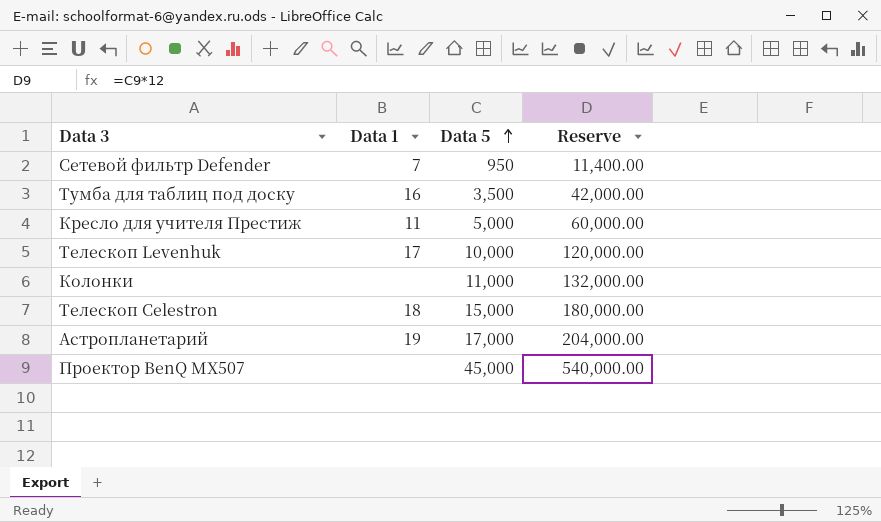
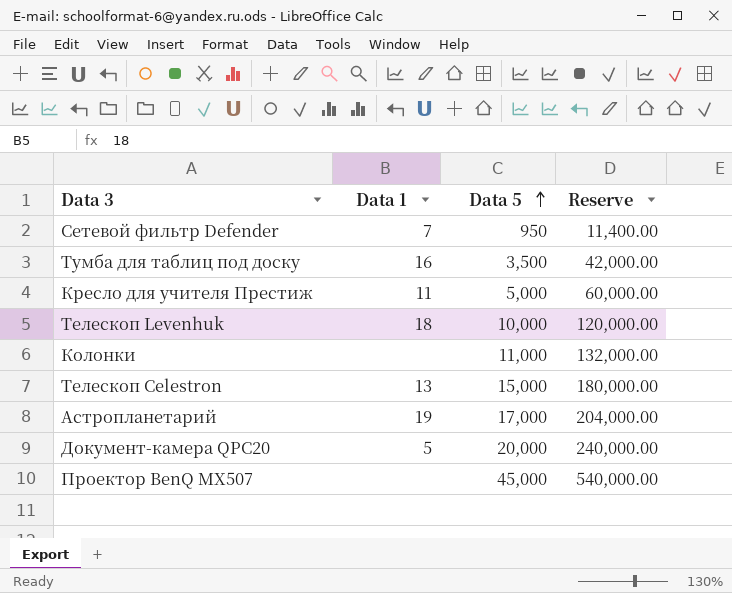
Телескоп Levenhuk | Data 1: 17 -> 18
Телескоп Celestron | Data 1: 18 -> 13
row Документ-камера QPС20: none -> 5 | 20,000 | 240,000.00

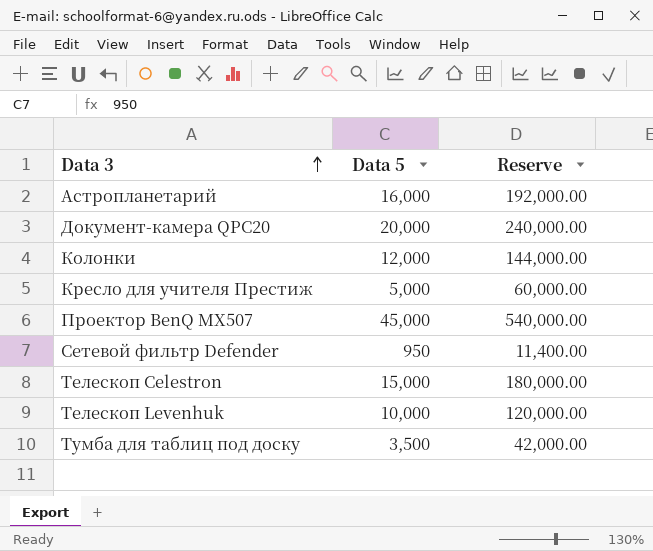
row order: Data 5 ascending -> Data 3 ascending
column Data 1 | position: 2 -> none
Астропланетарий | Data 5: 17,000 -> 16,000
Астропланетарий | Reserve: 204,000.00 -> 192,000.00
Колонки | Data 5: 11,000 -> 12,000
Колонки | Reserve: 132,000.00 -> 144,000.00

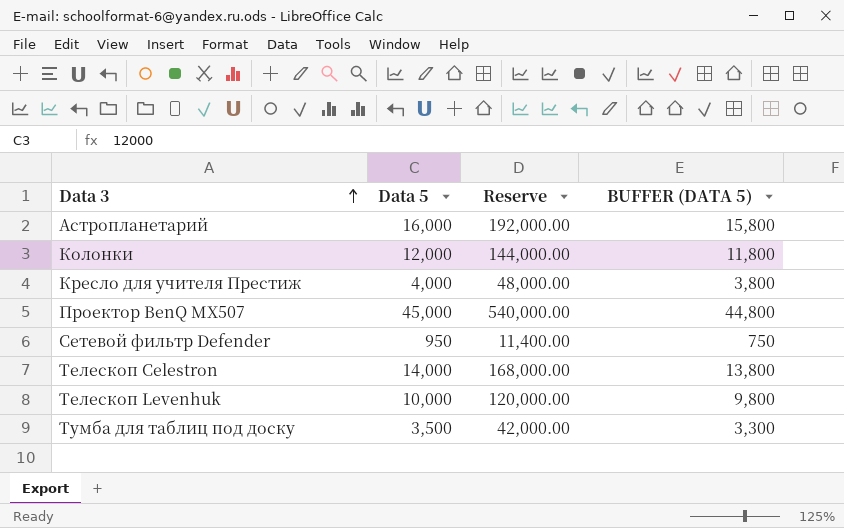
column BUFFER (DATA 5) | formula: none -> [Data 5] - 200
row Документ-камера QPС20: 20,000 | 240,000.00 -> none
Кресло для учителя Престиж | Data 5: 5,000 -> 4,000
Кресло для учителя Престиж | Reserve: 60,000.00 -> 48,000.00
Телескоп Celestron | Data 5: 15,000 -> 14,000
Телескоп Celestron | Reserve: 180,000.00 -> 168,000.00

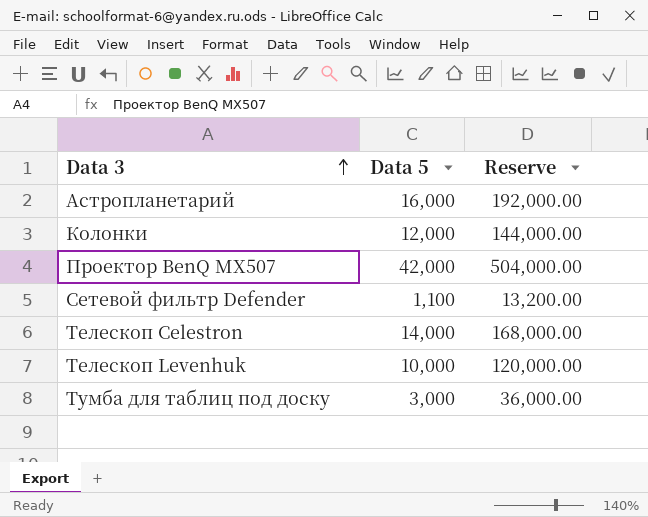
column BUFFER (DATA 5) | formula: [Data 5] - 200 -> none
row Кресло для учителя Престиж: 4,000 | 48,000.00 | 3,800 -> none
Проектор BenQ MX507 | Data 5: 45,000 -> 42,000
Проектор BenQ MX507 | Reserve: 540,000.00 -> 504,000.00
Сетевой фильтр Defender | Data 5: 950 -> 1,100
Сетевой фильтр Defender | Reserve: 11,400.00 -> 13,200.00
Тумба для таблиц под доску | Data 5: 3,500 -> 3,000
Тумба для таблиц под доску | Reserve: 42,000.00 -> 36,000.00

